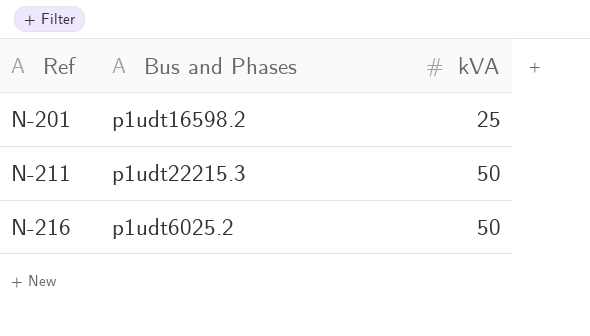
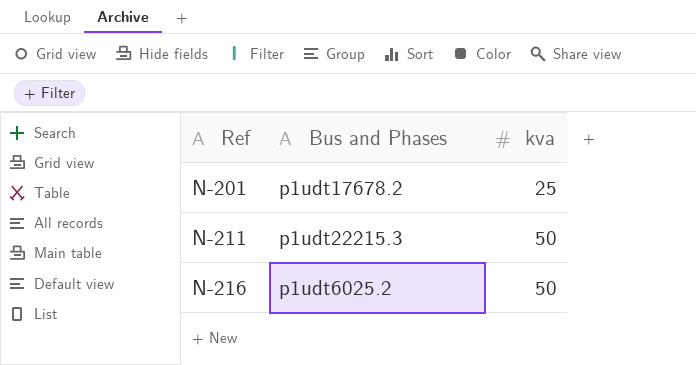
column name: kVA -> kva
N-201 | Bus and Phases: p1udt16598.2 -> p1udt17678.2

